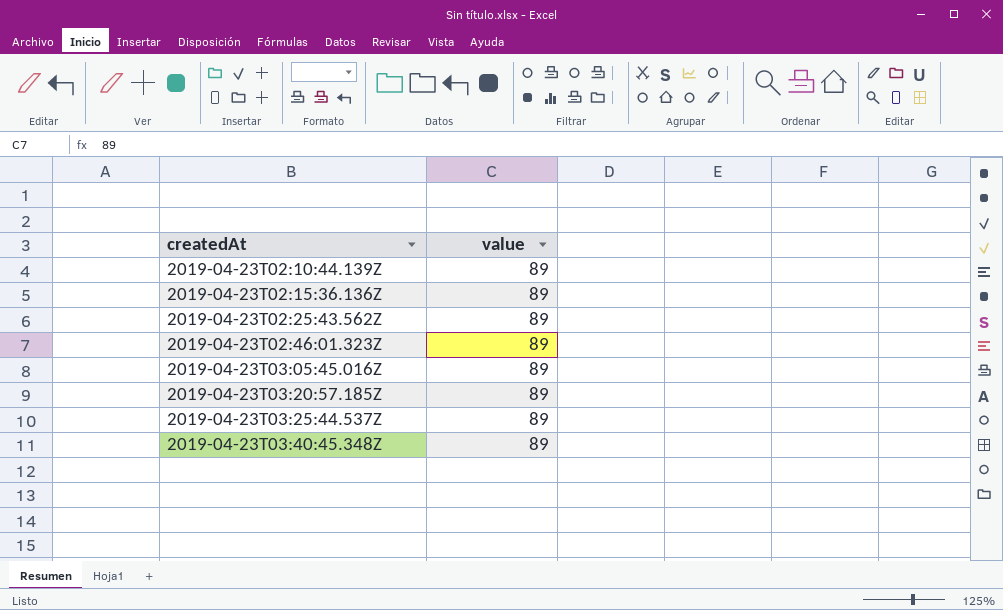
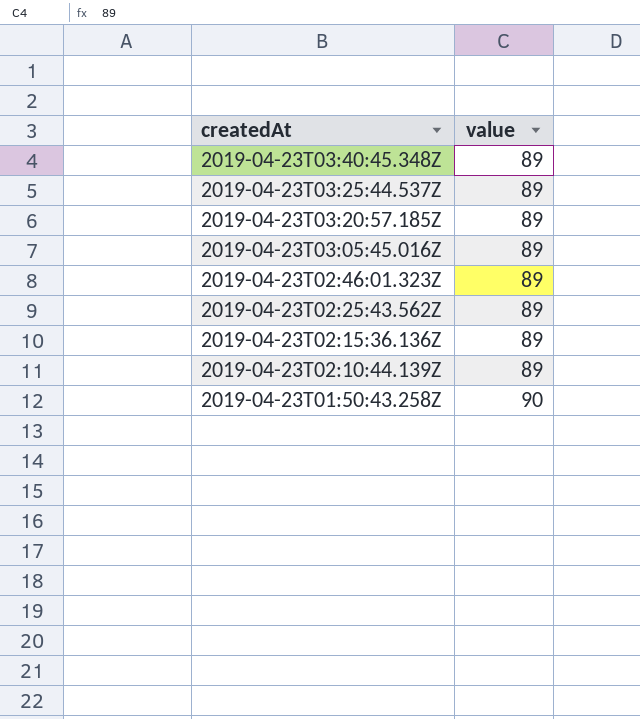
row order: createdAt ascending -> createdAt descending
row 2019-04-23T01:50:43.258Z: none -> 90

